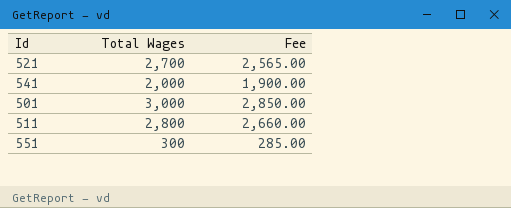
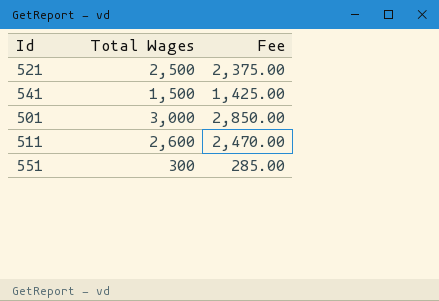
521 | Total Wages: 2,700 -> 2,500
521 | Fee: 2,565.00 -> 2,375.00
541 | Total Wages: 2,000 -> 1,500
541 | Fee: 1,900.00 -> 1,425.00
511 | Total Wages: 2,800 -> 2,600
511 | Fee: 2,660.00 -> 2,470.00

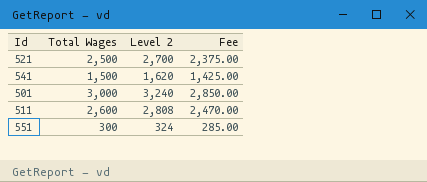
column Level 2 | formula: none -> [Total Wages] * 1.08

